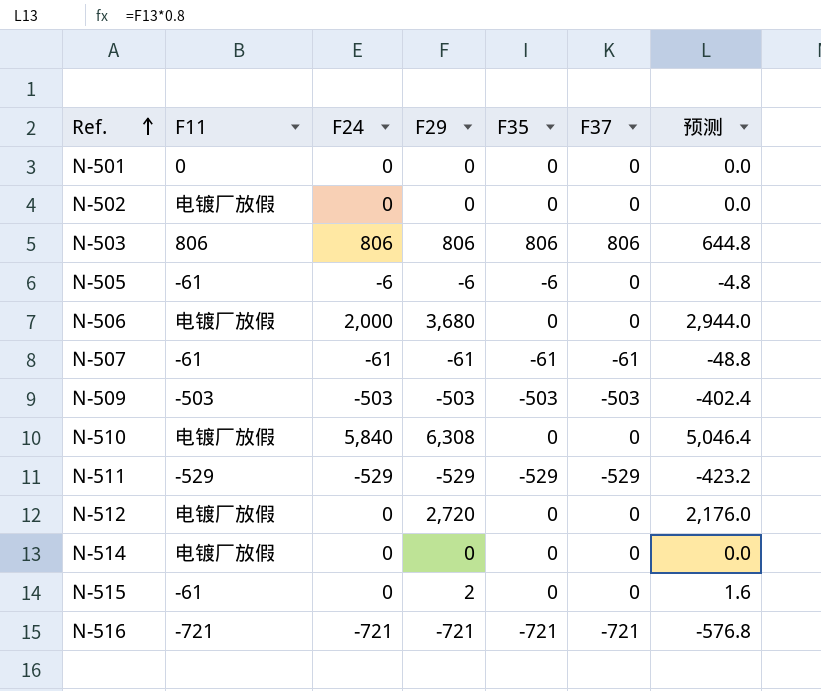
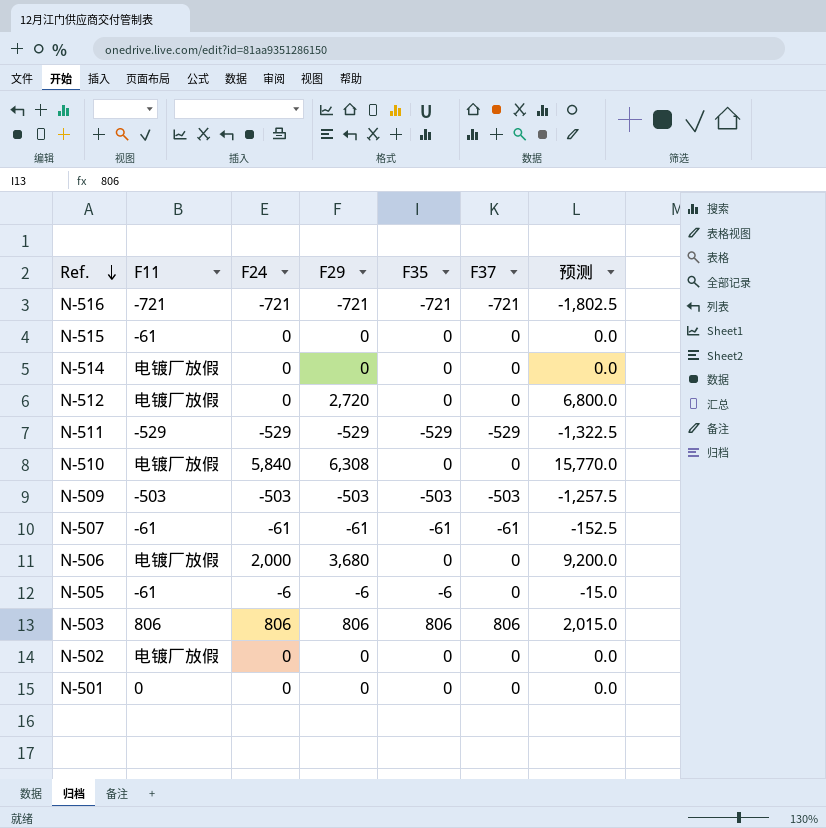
row order: Ref. ascending -> Ref. descending
column 预测 | formula: [F29] * 0.8 -> [F29] * 2.5
N-515 | F29: 2 -> 0

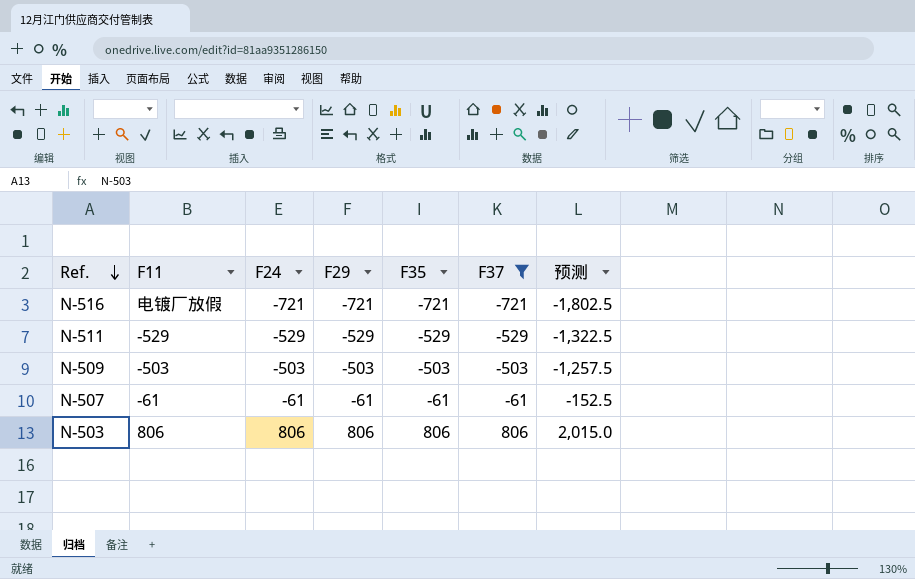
filter: none -> F37 != 0
N-516 | F11: -721 -> 电镀厂放假

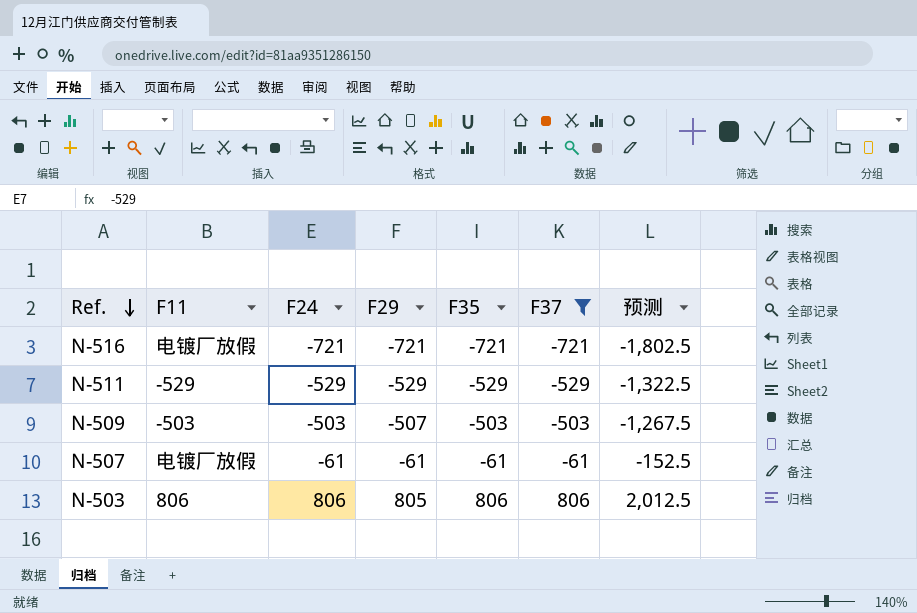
N-509 | F29: -503 -> -507
N-509 | 预测: -1,257.5 -> -1,267.5
N-507 | F11: -61 -> 电镀厂放假
N-503 | F29: 806 -> 805
N-503 | 预测: 2,015.0 -> 2,012.5

